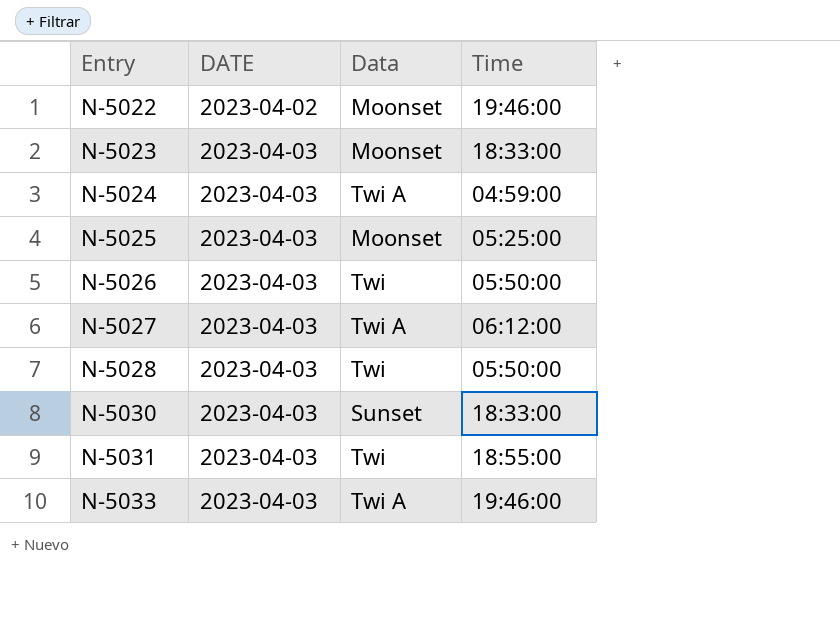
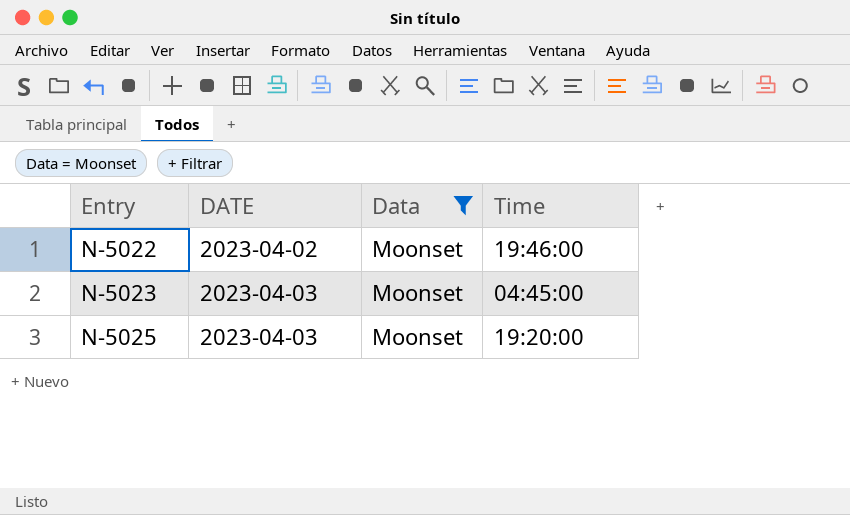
filter: none -> Data = Moonset
N-5023 | Time: 18:33:00 -> 04:45:00
N-5025 | Time: 05:25:00 -> 19:20:00

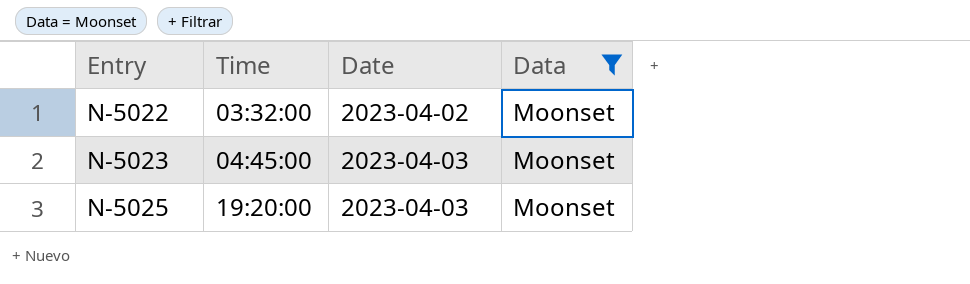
column Time | position: 4 -> 2
column name: DATE -> Date
N-5022 | Time: 19:46:00 -> 03:32:00

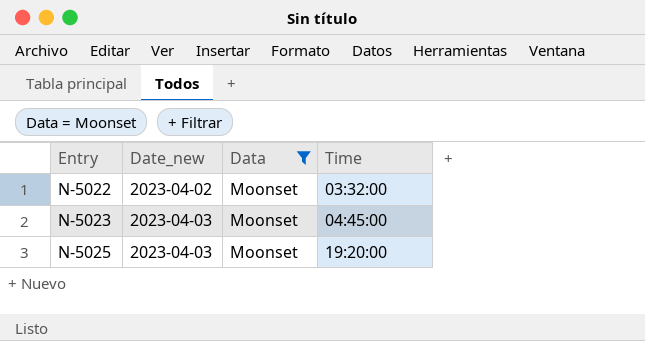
column name: Date -> Date_new
column Time | position: 2 -> 4

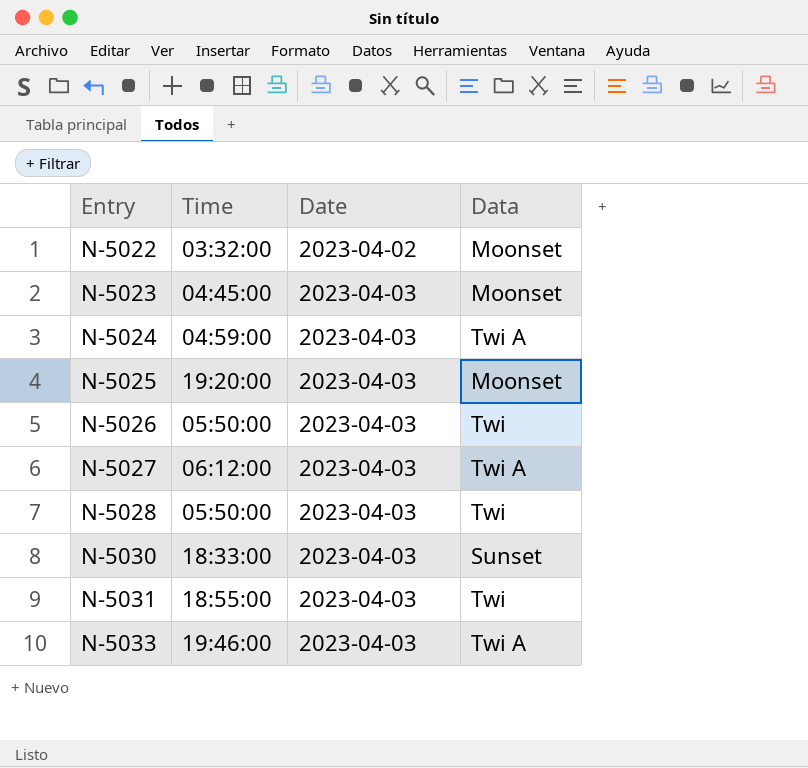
filter: Data = Moonset -> none
column Time | position: 4 -> 2
column name: Date_new -> Date

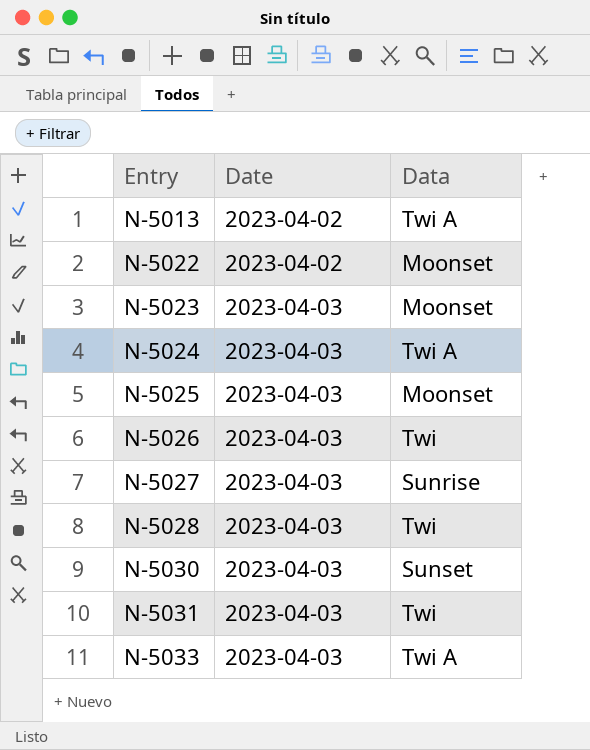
column Time | position: 2 -> none
row N-5013: none -> 2023-04-02 | Twi A
N-5027 | Data: Twi A -> Sunrise

